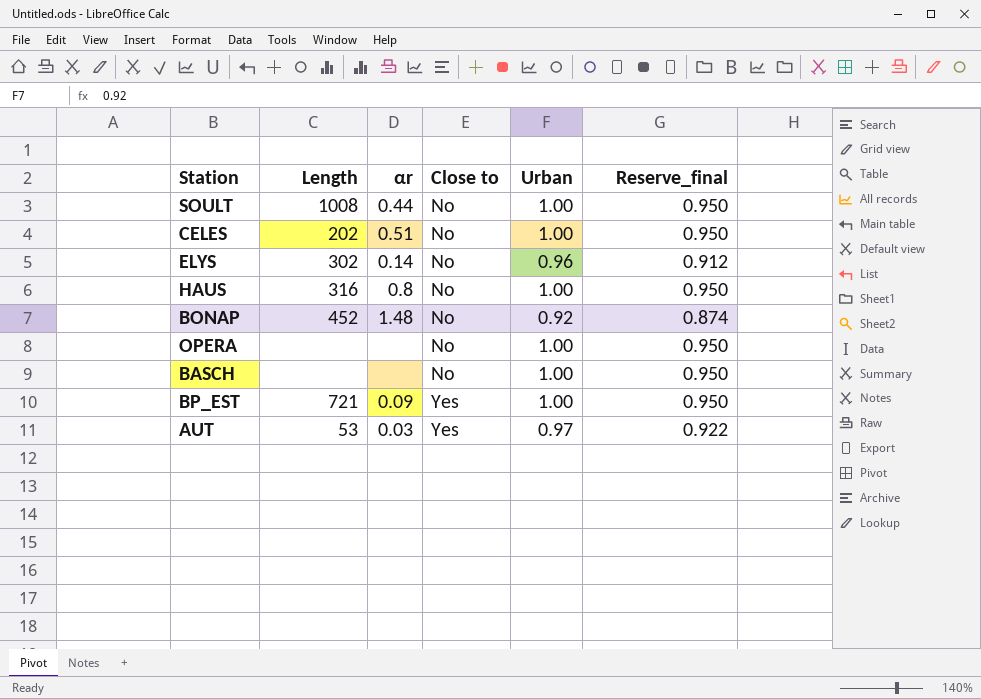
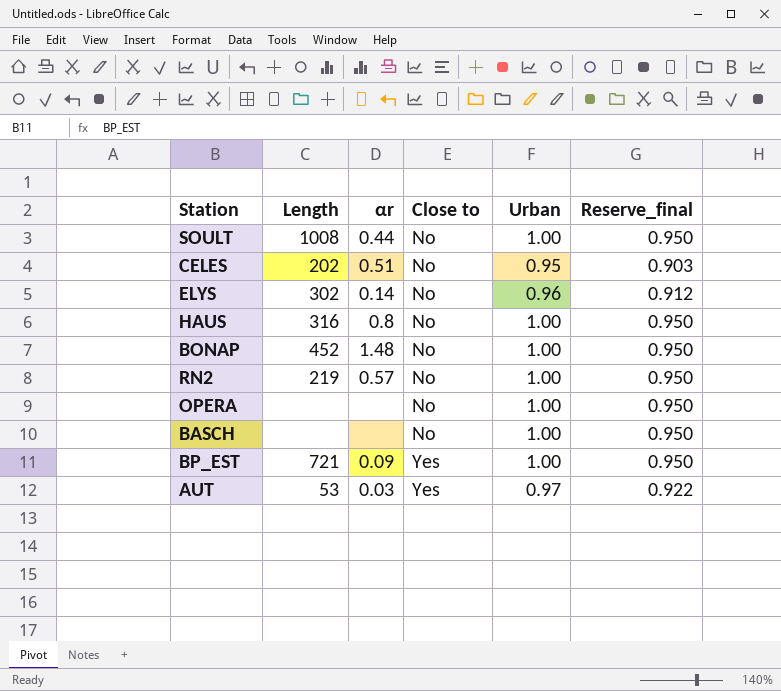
CELES | Urban: 1.00 -> 0.95
CELES | Reserve_final: 0.950 -> 0.903
BONAP | Urban: 0.92 -> 1.00
BONAP | Reserve_final: 0.874 -> 0.950
row RN2: none -> 219 | 0.57 | No | 1.00 | 0.950

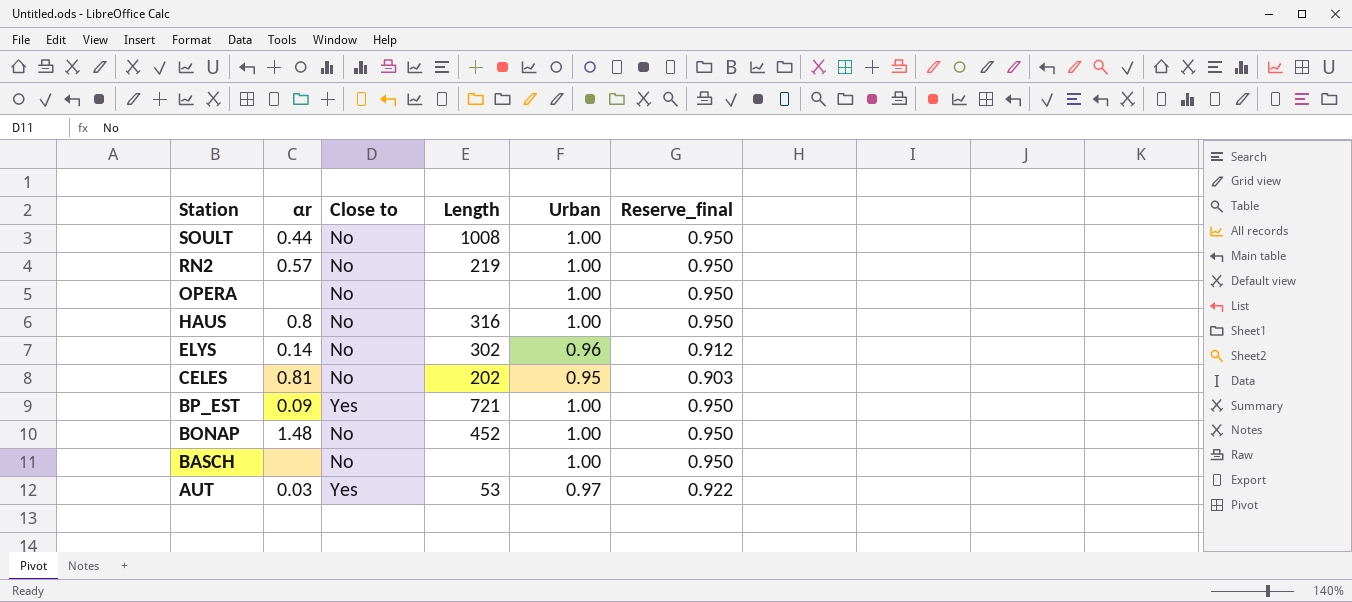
row order: Close to ascending -> Station descending
column Length | position: 2 -> 4
CELES | αr: 0.51 -> 0.81

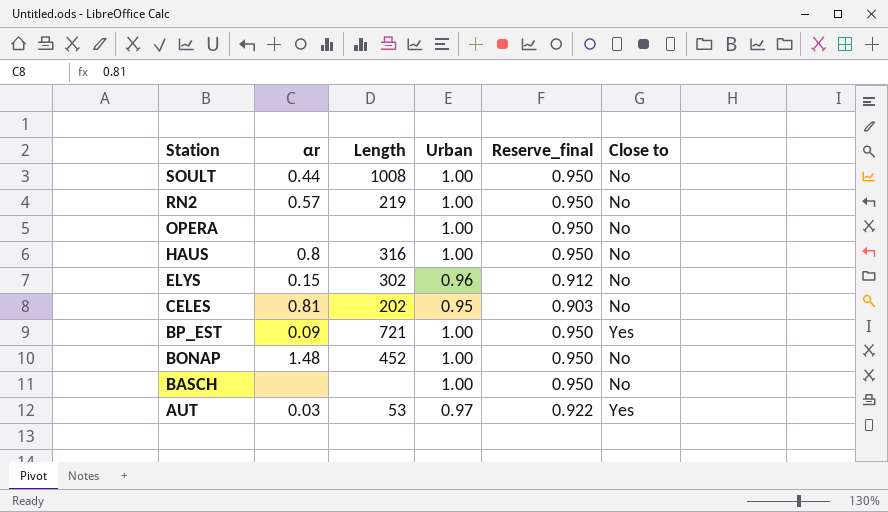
column Close to | position: 3 -> 6
ELYS | αr: 0.14 -> 0.15

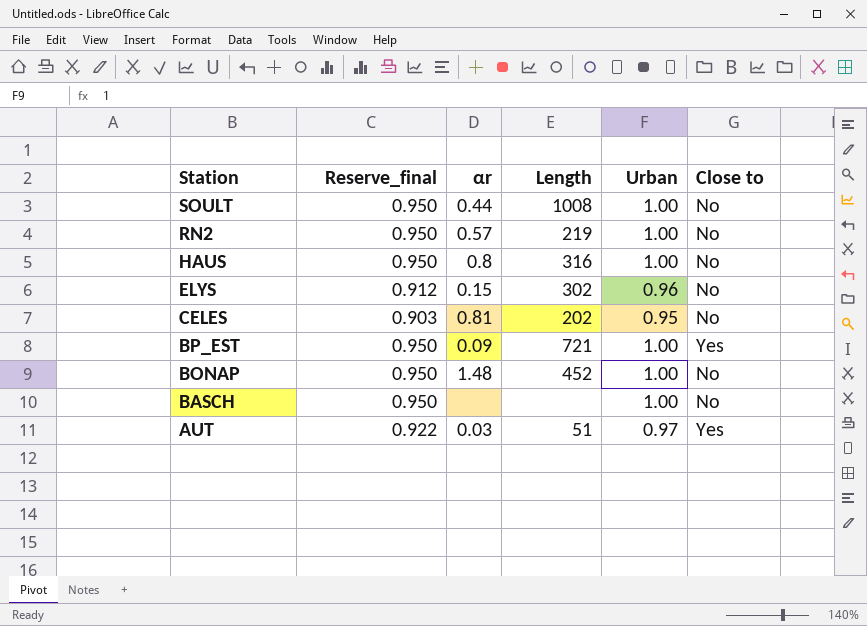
column Reserve_final | position: 5 -> 2
row OPERA: none | none | 1.00 | 0.950 | No -> none
AUT | Length: 53 -> 51

